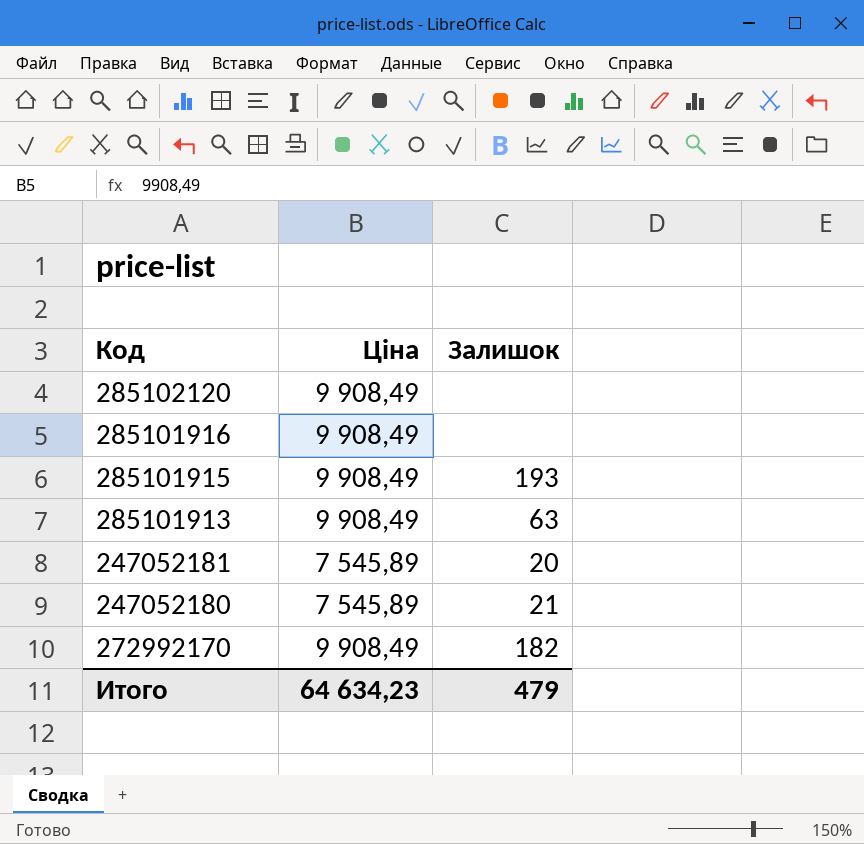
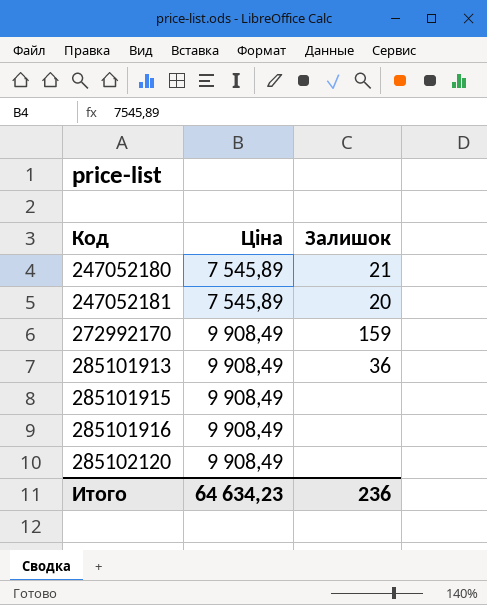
row order: none -> Код ascending
272992170 | Залишок: 182 -> 159
285101913 | Залишок: 63 -> 36
285101915 | Залишок: 193 -> none
Итого | Залишок: 479 -> 236

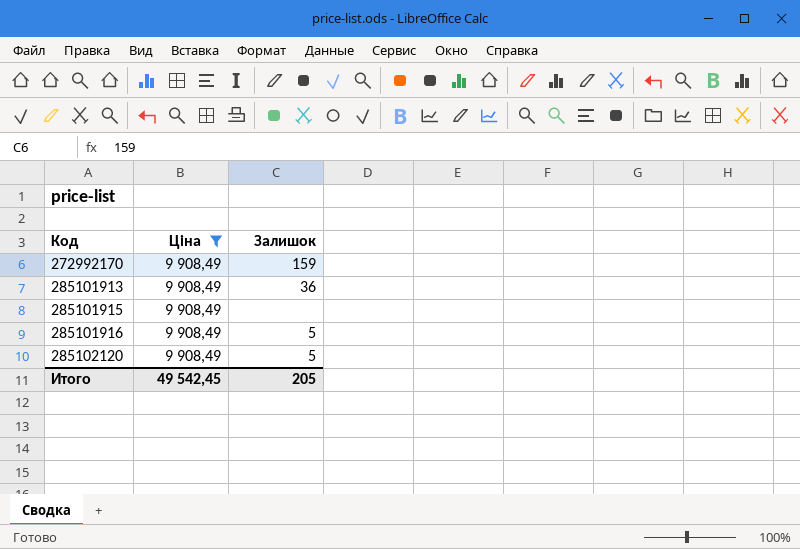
filter: none -> Ціна = 9 908,49
285101916 | Залишок: none -> 5
285102120 | Залишок: none -> 5
Итого | Ціна: 64 634,23 -> 49 542,45
Итого | Залишок: 236 -> 205

